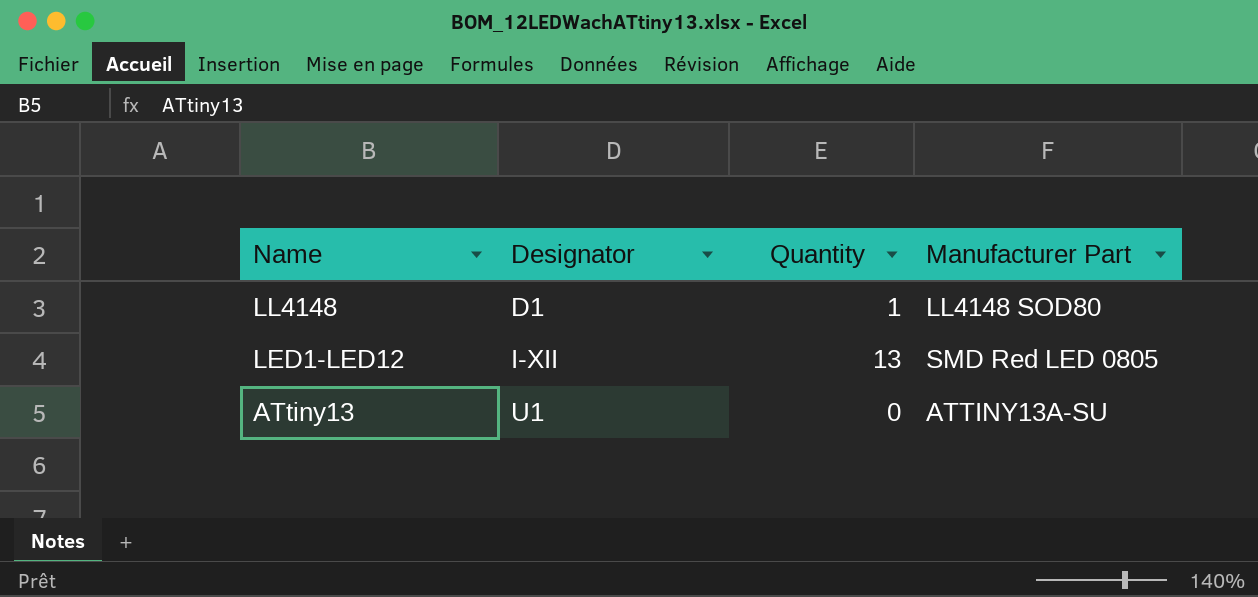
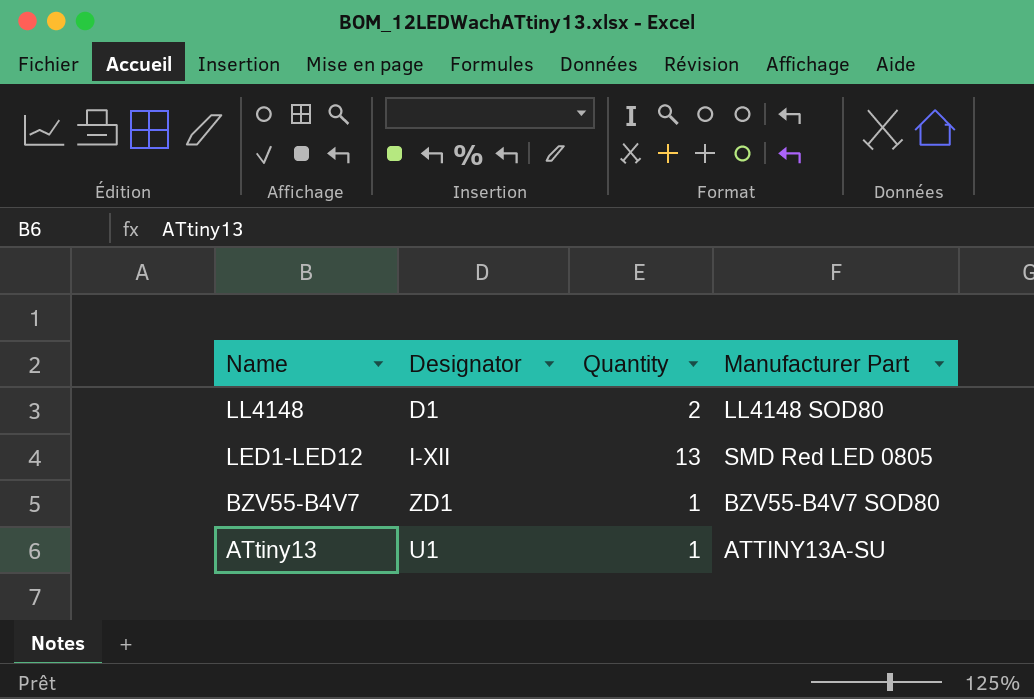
LL4148 | Quantity: 1 -> 2
row BZV55-B4V7: none -> ZD1 | 1 | BZV55-B4V7 SOD80
ATtiny13 | Quantity: 0 -> 1

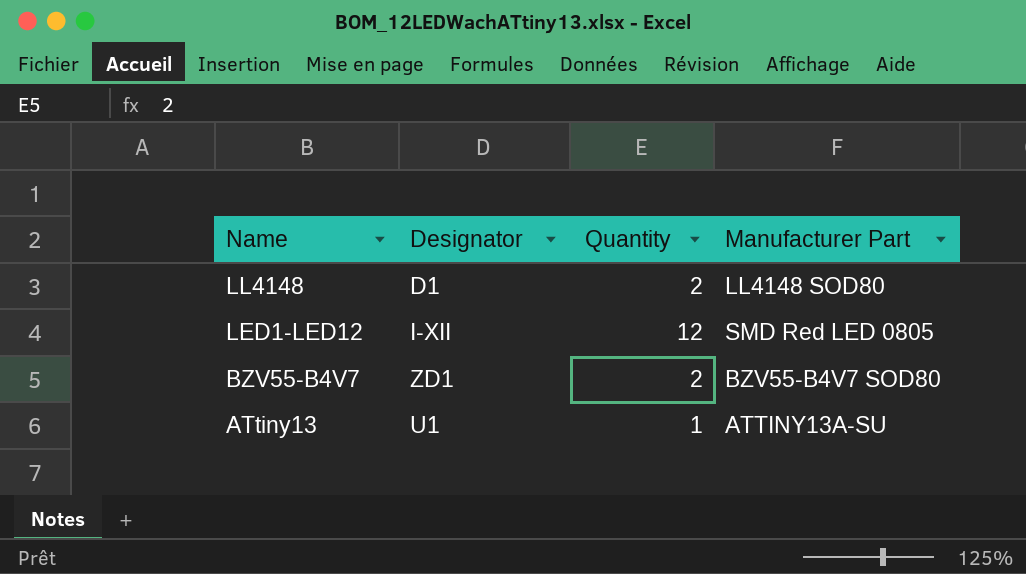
LED1-LED12 | Quantity: 13 -> 12
BZV55-B4V7 | Quantity: 1 -> 2

